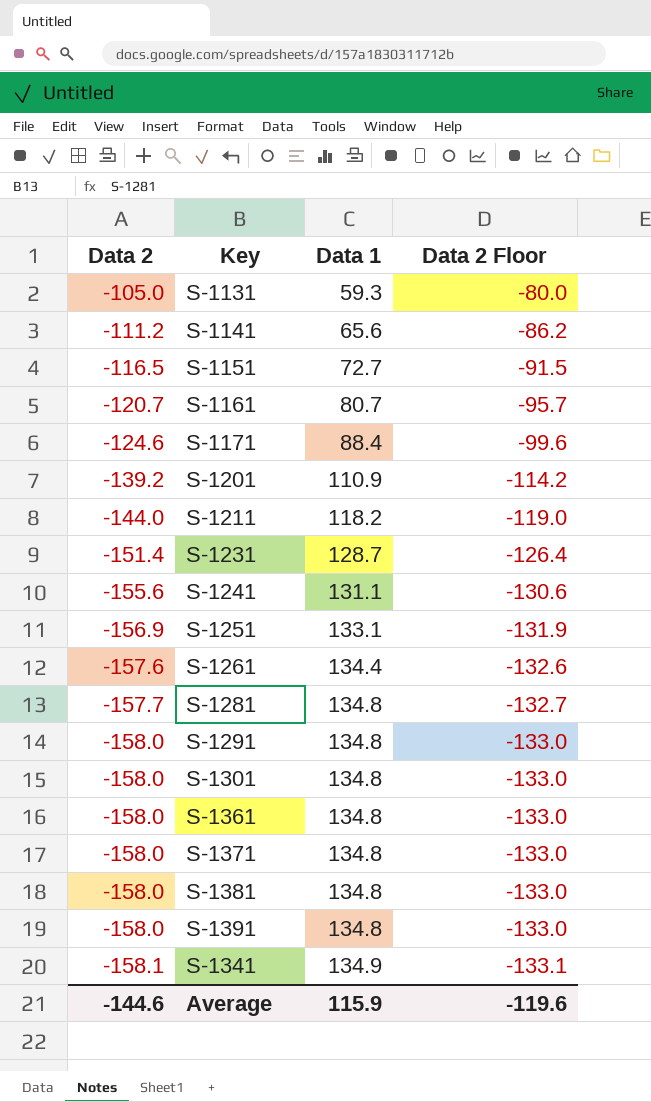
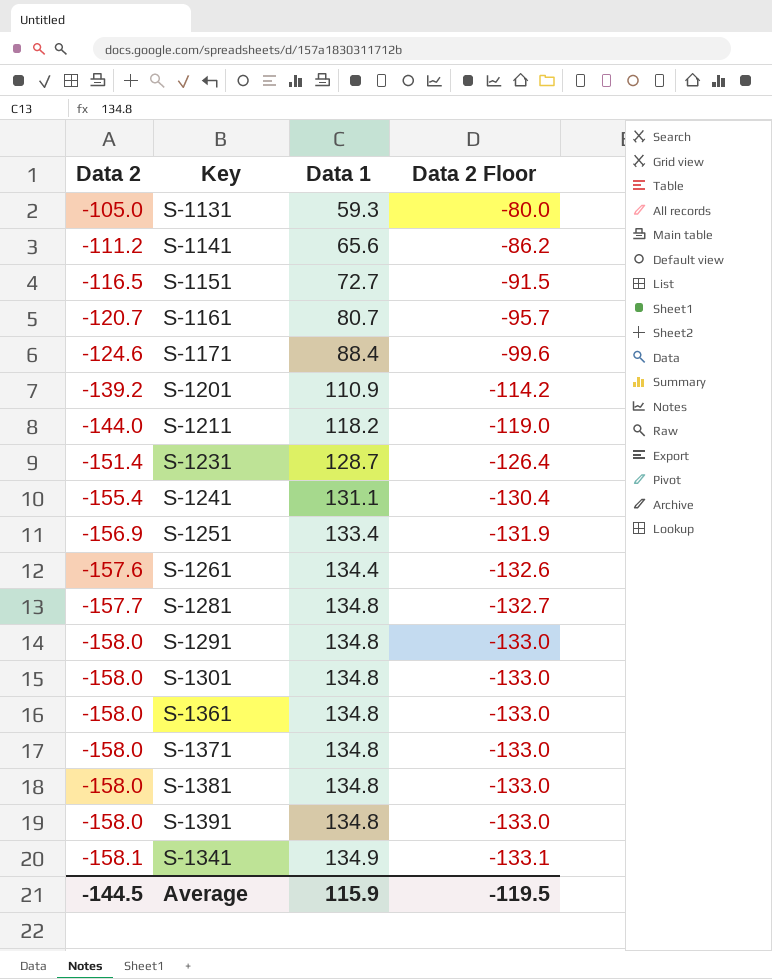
S-1241 | Data 2: -155.6 -> -155.4
S-1241 | Data 2 Floor: -130.6 -> -130.4
S-1251 | Data 1: 133.1 -> 133.4
Average | Data 2: -144.6 -> -144.5
Average | Data 2 Floor: -119.6 -> -119.5

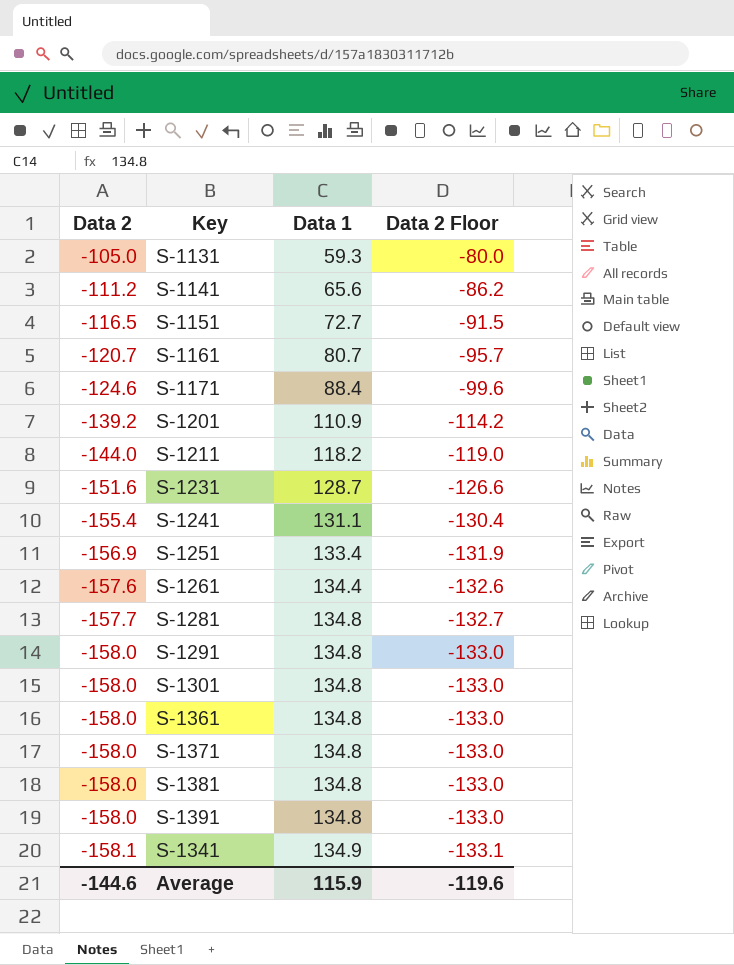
S-1231 | Data 2: -151.4 -> -151.6
S-1231 | Data 2 Floor: -126.4 -> -126.6
Average | Data 2: -144.5 -> -144.6
Average | Data 2 Floor: -119.5 -> -119.6

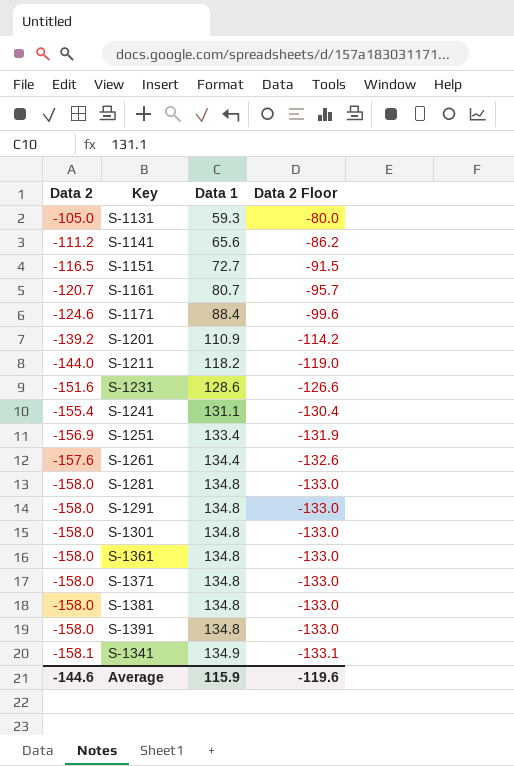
S-1231 | Data 1: 128.7 -> 128.6
S-1281 | Data 2: -157.7 -> -158.0
S-1281 | Data 2 Floor: -132.7 -> -133.0

